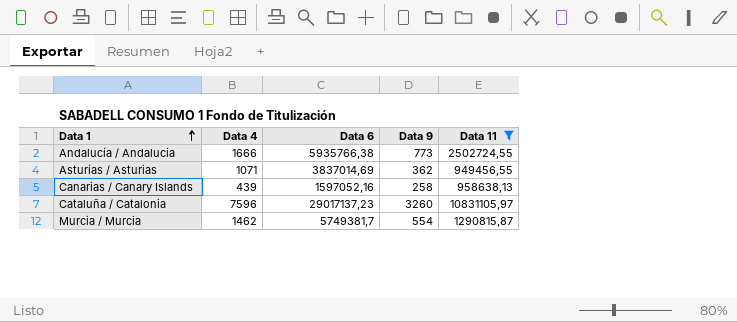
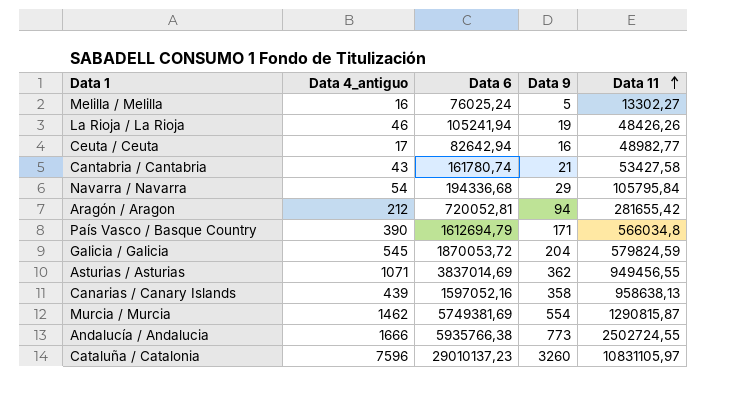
filter: Data 11 >= 949456,55 -> none
row order: Data 1 ascending -> Data 11 ascending
column name: Data 4 -> Data 4_antiguo
Canarias / Canary Islands | Data 9: 258 -> 358
Murcia / Murcia | Data 6: 5749381,7 -> 5749381,69
Cataluña / Catalonia | Data 6: 29017137,23 -> 29010137,23

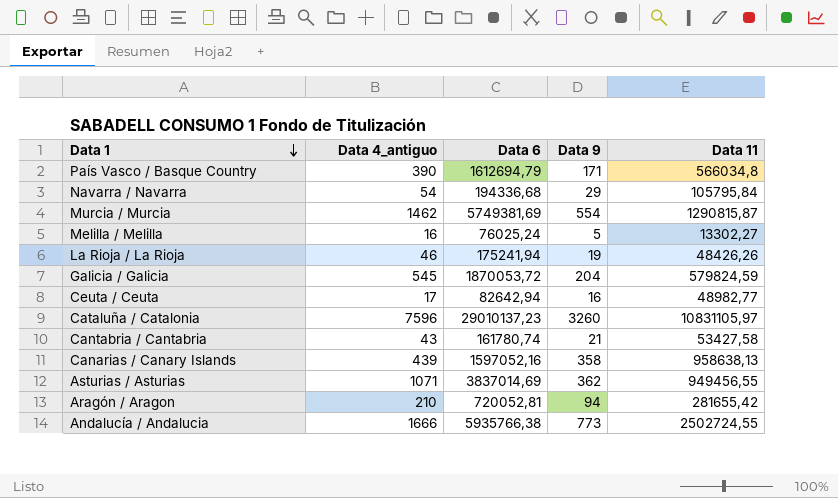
row order: Data 11 ascending -> Data 1 descending
La Rioja / La Rioja | Data 6: 105241,94 -> 175241,94
Aragón / Aragon | Data 4_antiguo: 212 -> 210

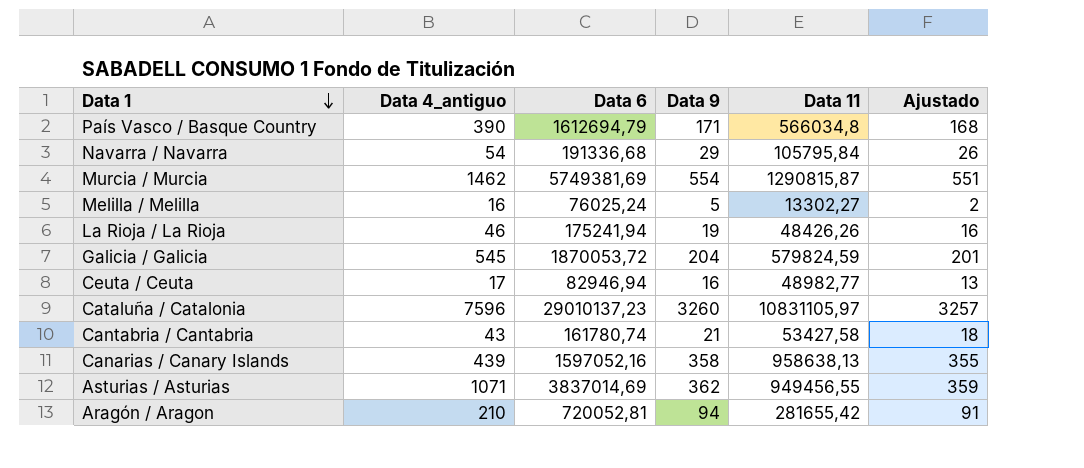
column Ajustado | formula: none -> [Data 9] - 3
row Andalucía / Andalucia: 1666 | 5935766,38 | 773 | 2502724,55 -> none
Navarra / Navarra | Data 6: 194336,68 -> 191336,68
Ceuta / Ceuta | Data 6: 82642,94 -> 82946,94

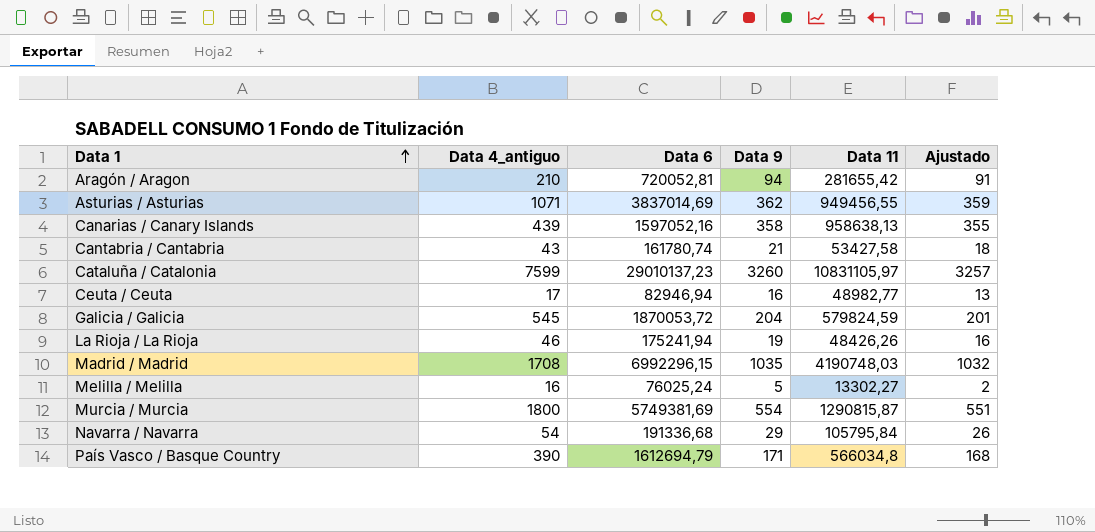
row order: Data 1 descending -> Data 1 ascending
Cataluña / Catalonia | Data 4_antiguo: 7596 -> 7599
row Madrid / Madrid: none -> 1708 | 6992296,15 | 1035 | 4190748,03 | 1032
Murcia / Murcia | Data 4_antiguo: 1462 -> 1800

